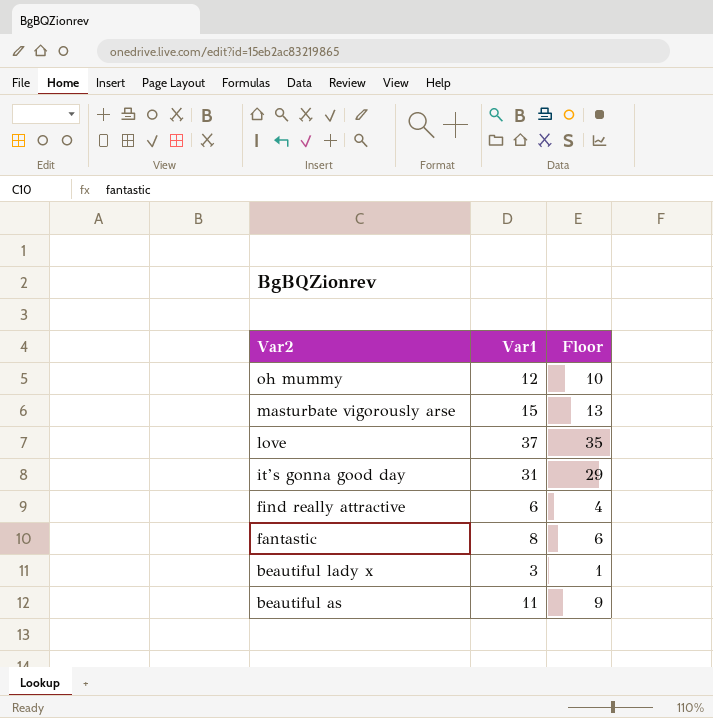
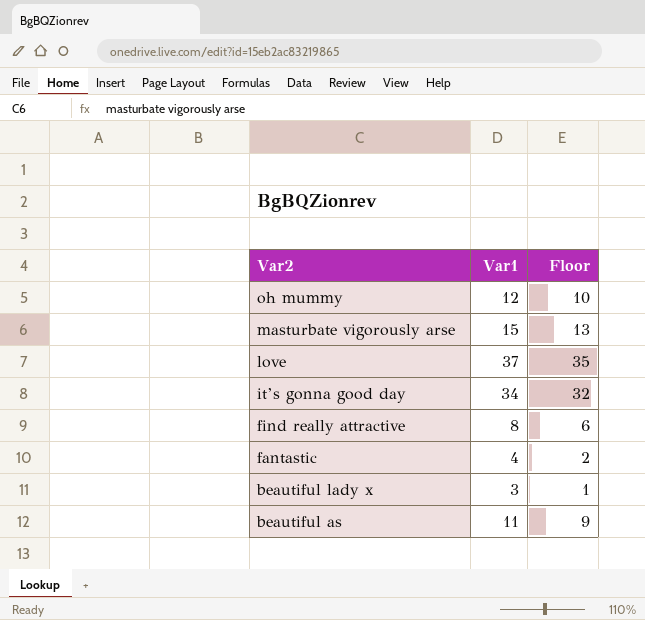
it’s gonna good day | Var1: 31 -> 34
it’s gonna good day | Floor: 29 -> 32
find really attractive | Var1: 6 -> 8
find really attractive | Floor: 4 -> 6
fantastic | Var1: 8 -> 4
fantastic | Floor: 6 -> 2

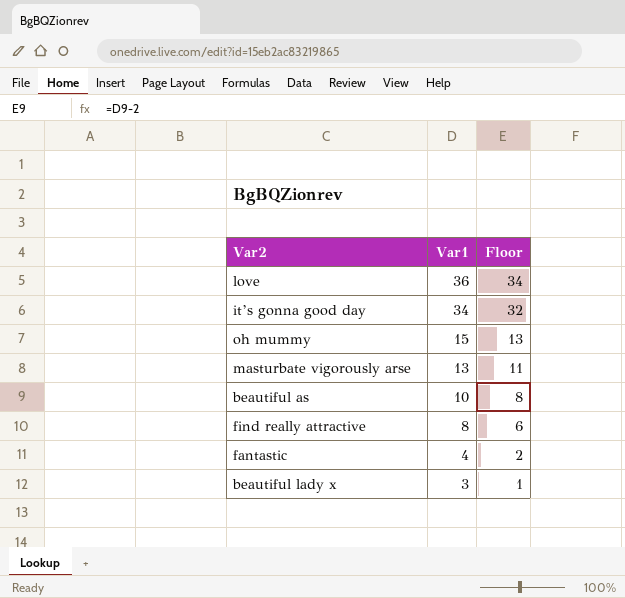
row order: Var2 descending -> Var1 descending
love | Var1: 37 -> 36
love | Floor: 35 -> 34
oh mummy | Var1: 12 -> 15
oh mummy | Floor: 10 -> 13
masturbate vigorously arse | Var1: 15 -> 13
masturbate vigorously arse | Floor: 13 -> 11
beautiful as | Var1: 11 -> 10
beautiful as | Floor: 9 -> 8

